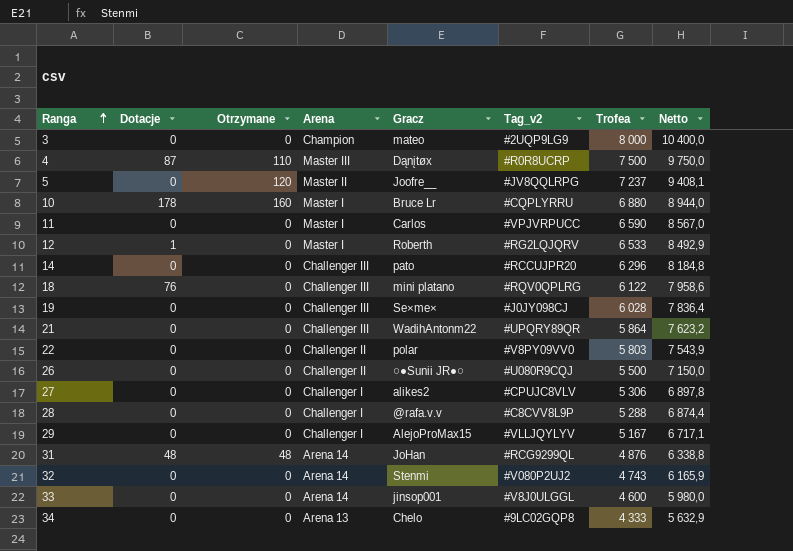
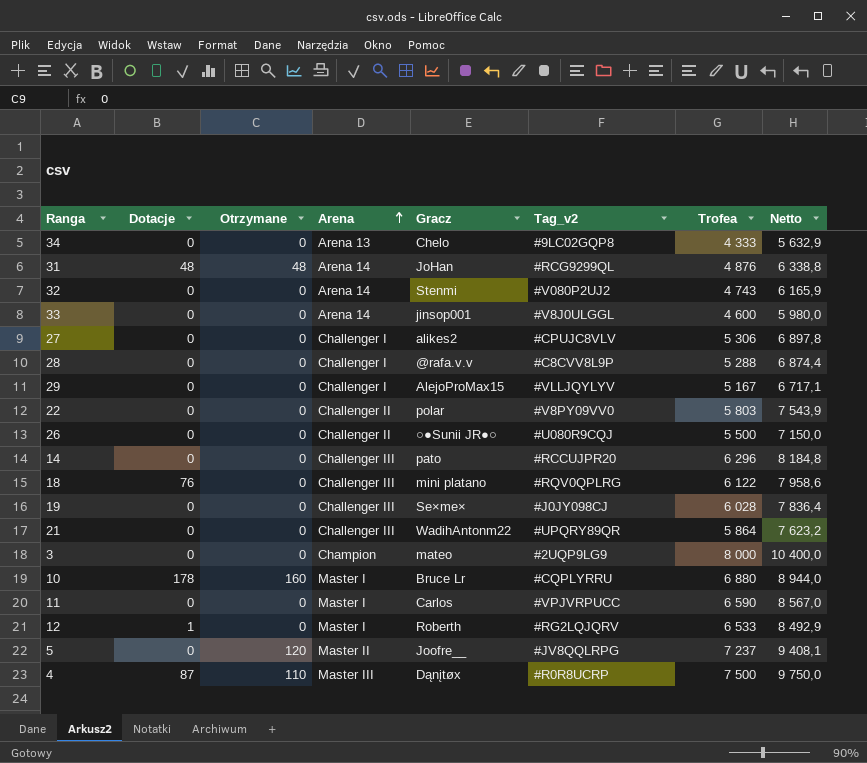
row order: Ranga ascending -> Arena ascending

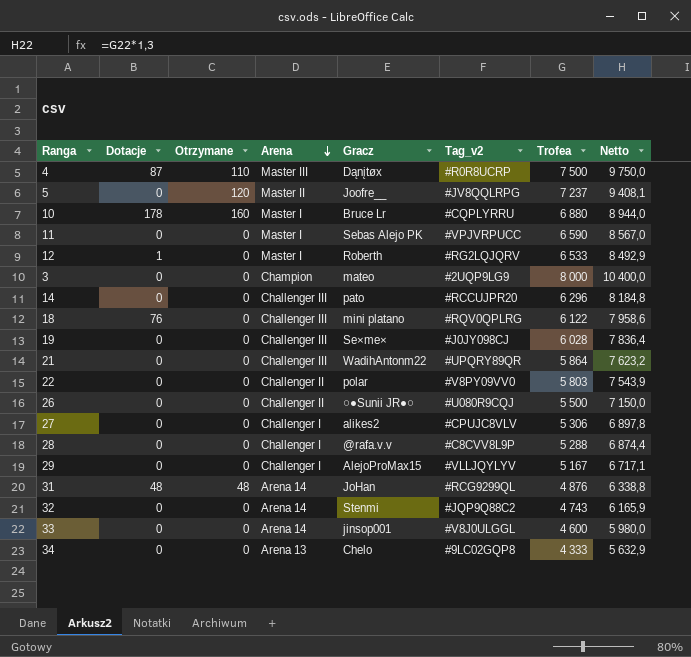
row order: Arena ascending -> Arena descending
11 | Gracz: Carlos -> Sebas Alejo PK
32 | Tag_v2: #V080P2UJ2 -> #JQP9Q88C2

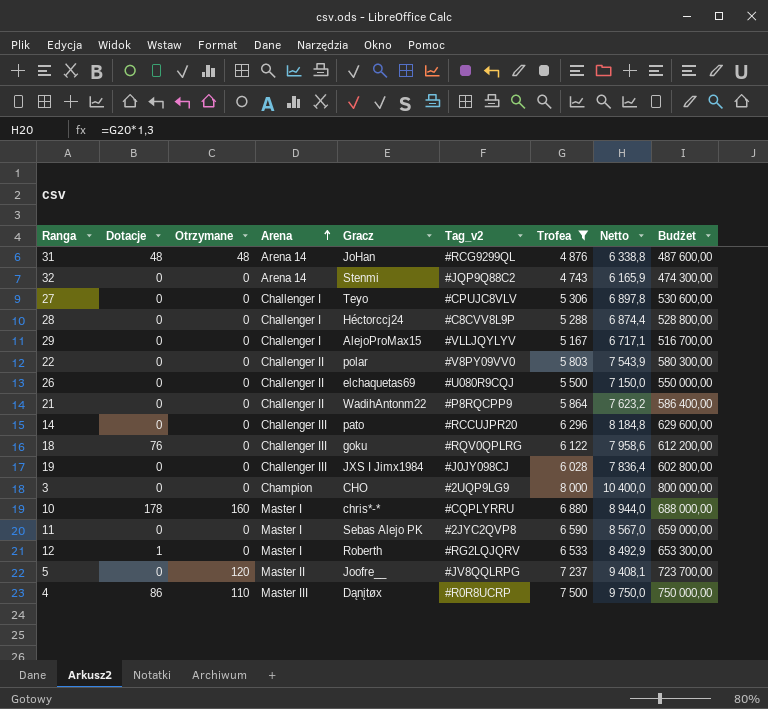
filter: none -> Trofea >= 4 743
row order: Arena descending -> Arena ascending
column Budżet | formula: none -> [Trofea] * 100
27 | Gracz: alikes2 -> Teyo
28 | Gracz: @rafa.v.v -> Héctorccj24
26 | Gracz: ○●Sunii JR●○ -> elchaquetas69
21 | Arena: Challenger III -> Challenger II
21 | Tag_v2: #UPQRY89QR -> #P8RQCPP9
18 | Gracz: mini platano -> goku
19 | Gracz: Se×me× -> JXS I Jimx1984
3 | Gracz: mateo -> CHO
10 | Gracz: Bruce Lr -> chris*-*
11 | Tag_v2: #VPJVRPUCC -> #2JYC2QVP8
4 | Dotacje: 87 -> 86

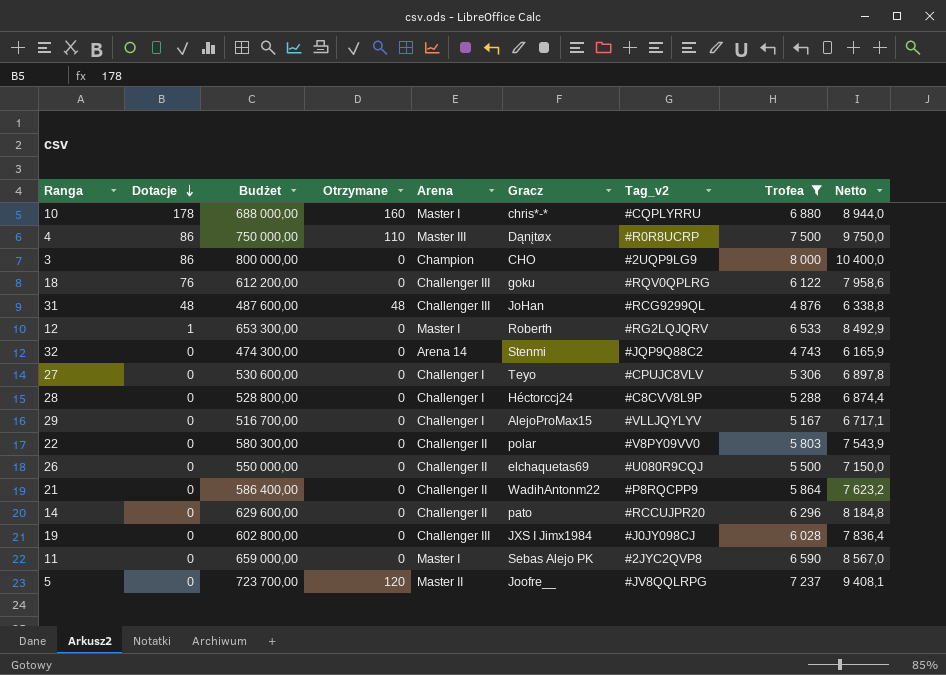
row order: Arena ascending -> Dotacje descending
column Budżet | position: 9 -> 3
3 | Dotacje: 0 -> 86
31 | Arena: Arena 14 -> Challenger III
14 | Arena: Challenger III -> Challenger II

